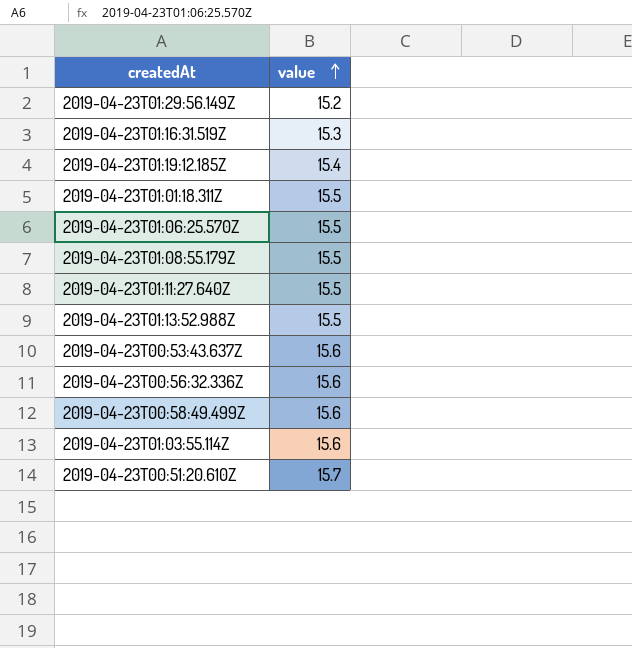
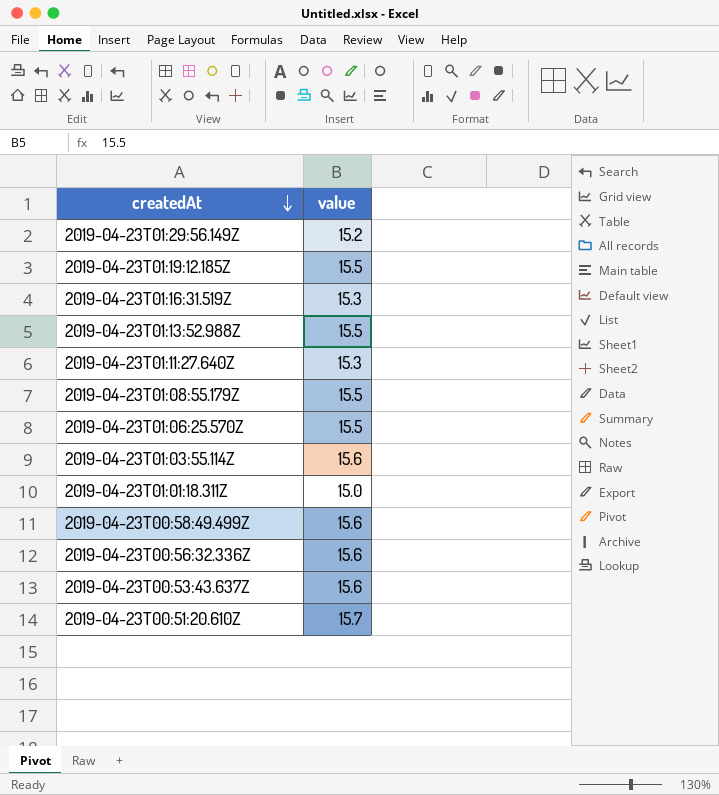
row order: value ascending -> createdAt descending
2019-04-23T01:19:12.185Z | value: 15.4 -> 15.5
2019-04-23T01:11:27.640Z | value: 15.5 -> 15.3
2019-04-23T01:01:18.311Z | value: 15.5 -> 15.0

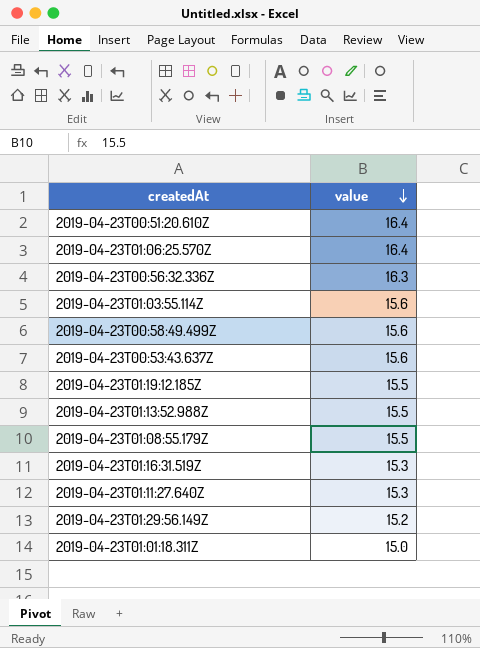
row order: createdAt descending -> value descending
2019-04-23T00:51:20.610Z | value: 15.7 -> 16.4
2019-04-23T01:06:25.570Z | value: 15.5 -> 16.4
2019-04-23T00:56:32.336Z | value: 15.6 -> 16.3

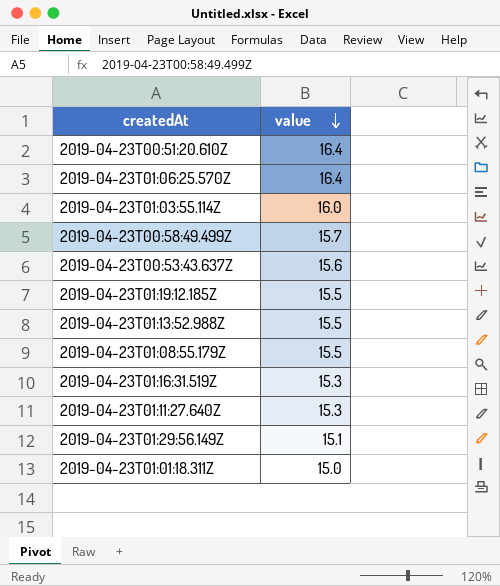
row 2019-04-23T00:56:32.336Z: 16.3 -> none
2019-04-23T01:03:55.114Z | value: 15.6 -> 16.0
2019-04-23T00:58:49.499Z | value: 15.6 -> 15.7
2019-04-23T01:29:56.149Z | value: 15.2 -> 15.1

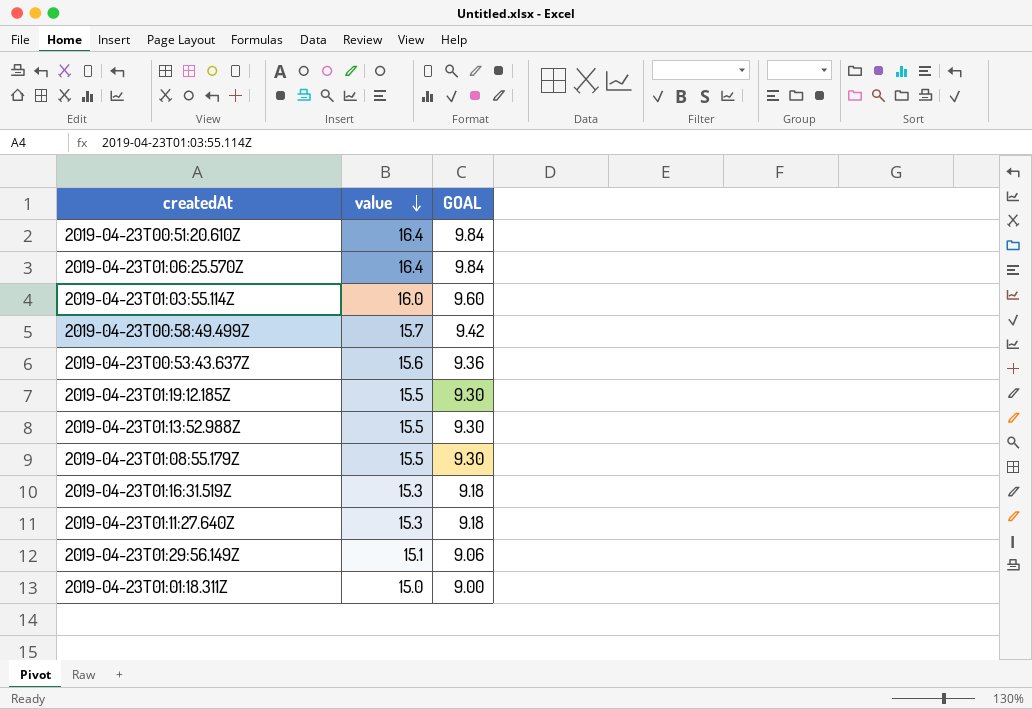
column GOAL | formula: none -> [value] * 0.6

